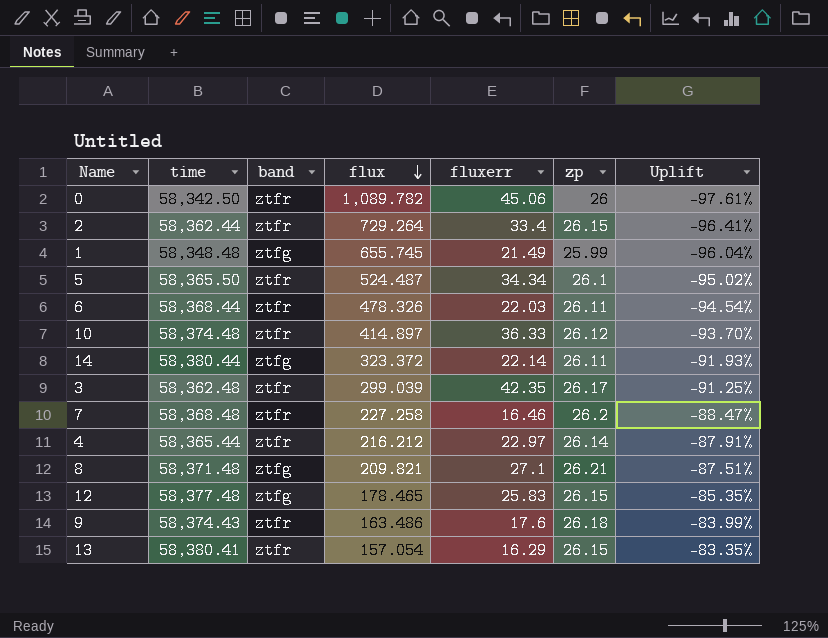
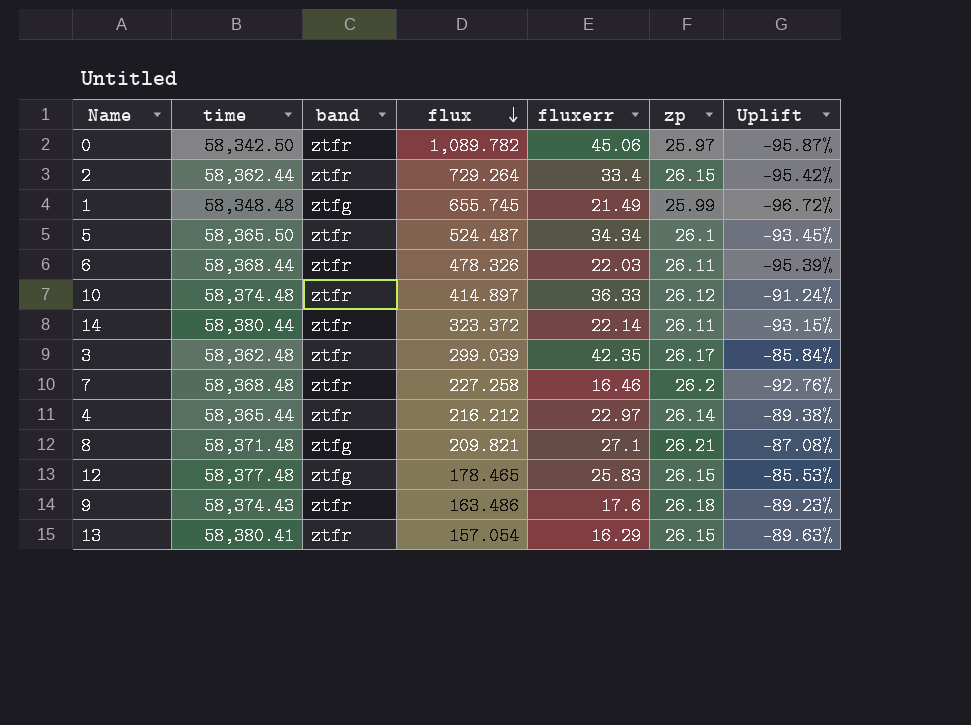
column Uplift | formula: ([zp] - [flux]) / [flux] -> ([fluxerr] - [flux]) / [flux]
0 | zp: 26 -> 25.97
14 | band: ztfg -> ztfr

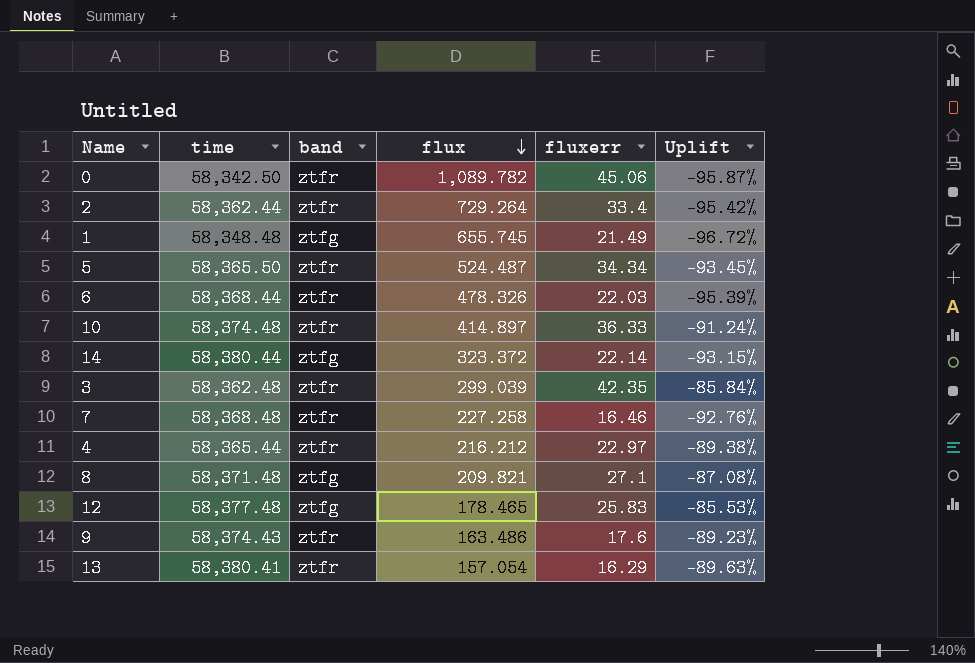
column zp | position: 6 -> none
14 | band: ztfr -> ztfg

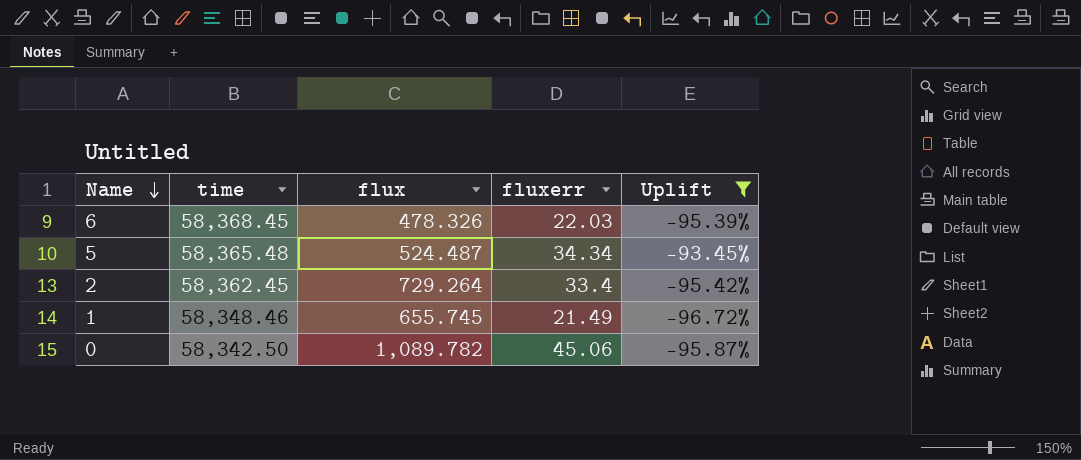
filter: none -> Uplift <= -93.45%
row order: flux descending -> Name descending
column band | position: 3 -> none
6 | time: 58,368.44 -> 58,368.45
5 | time: 58,365.50 -> 58,365.48
2 | time: 58,362.44 -> 58,362.45
1 | time: 58,348.48 -> 58,348.46

